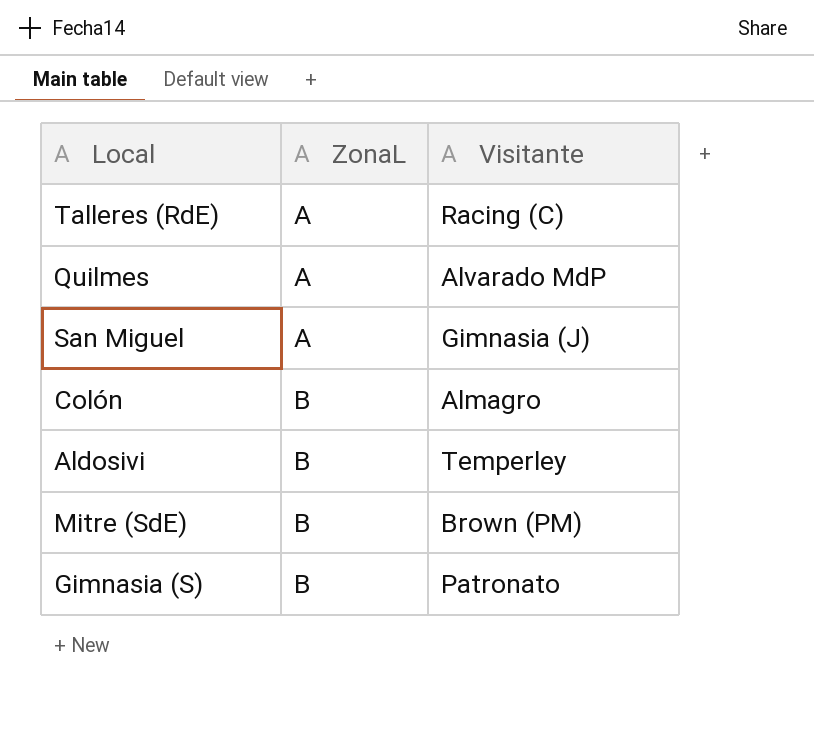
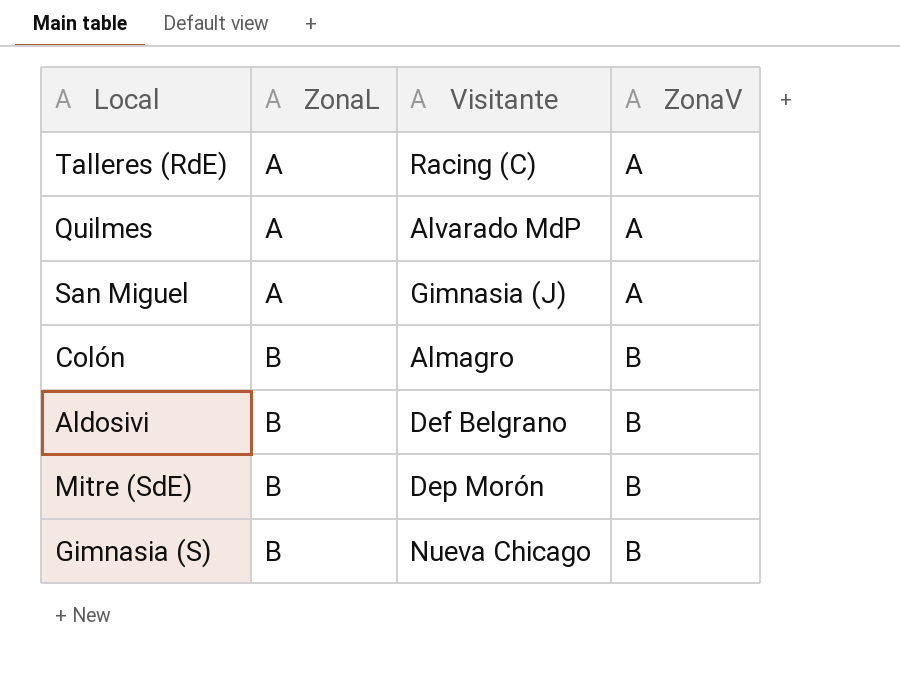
column ZonaV | position: none -> 4
Aldosivi | Visitante: Temperley -> Def Belgrano
Mitre (SdE) | Visitante: Brown (PM) -> Dep Morón
Gimnasia (S) | Visitante: Patronato -> Nueva Chicago

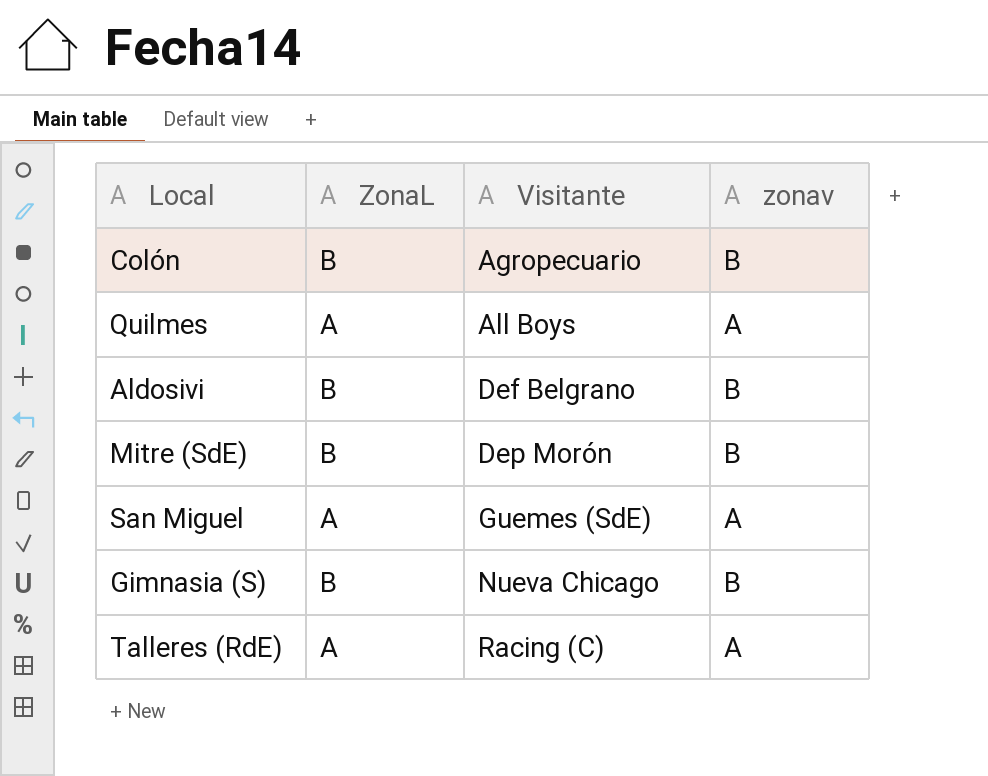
row order: ZonaL ascending -> Visitante ascending
column name: ZonaV -> zonav
Colón | Visitante: Almagro -> Agropecuario
Quilmes | Visitante: Alvarado MdP -> All Boys
San Miguel | Visitante: Gimnasia (J) -> Guemes (SdE)

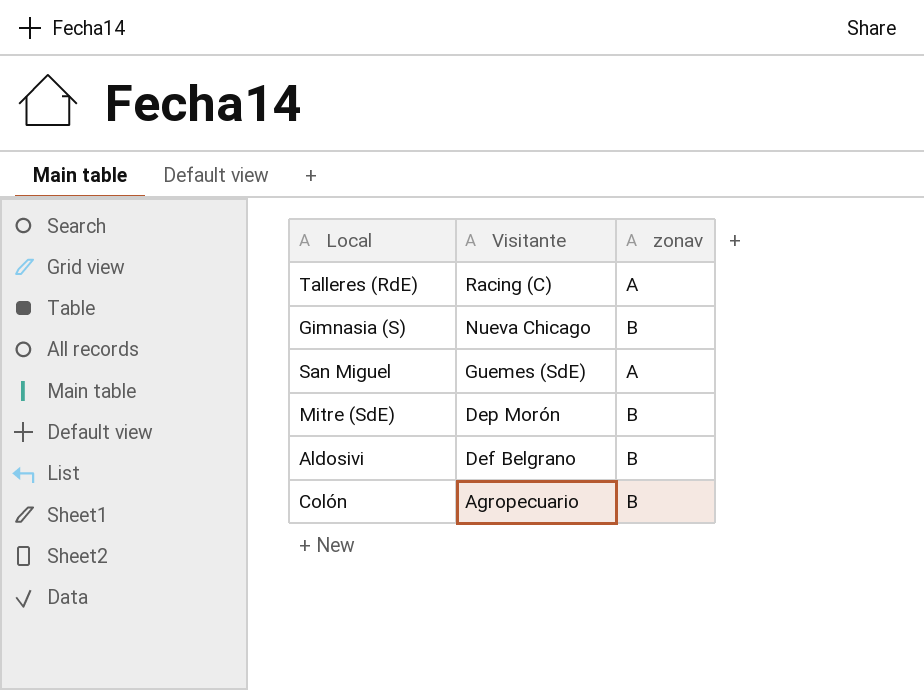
row order: Visitante ascending -> Visitante descending
column ZonaL | position: 2 -> none
row Quilmes: A | All Boys | A -> none

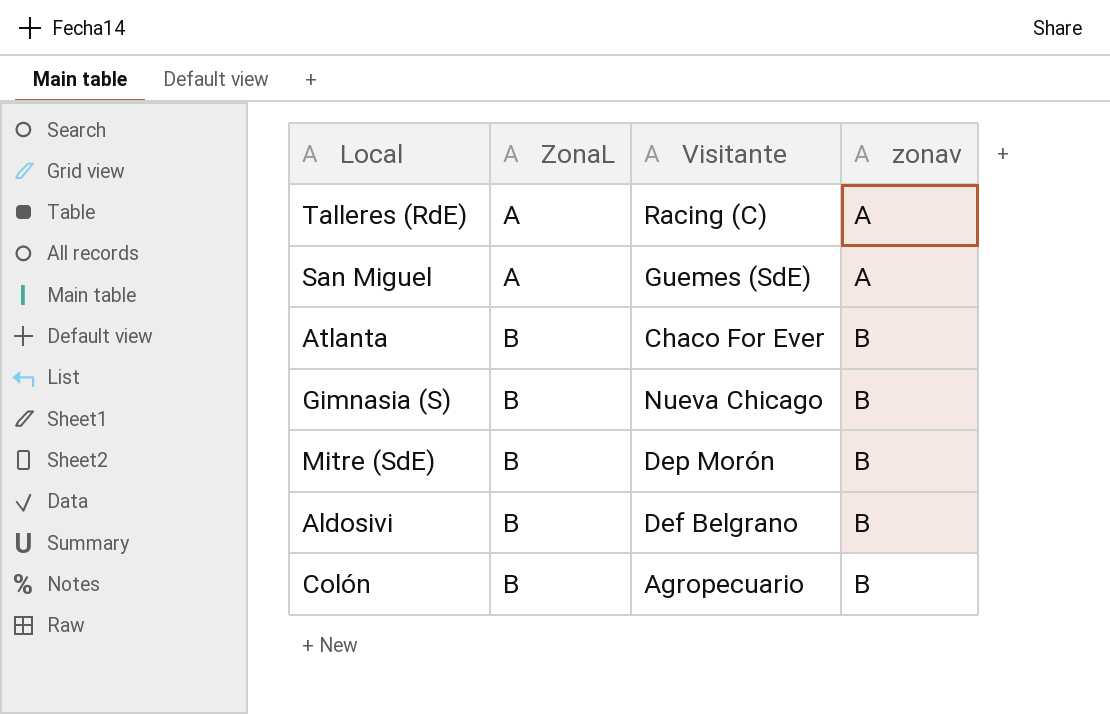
row order: Visitante descending -> ZonaL ascending
column ZonaL | position: none -> 2
row Atlanta: none -> B | Chaco For Ever | B

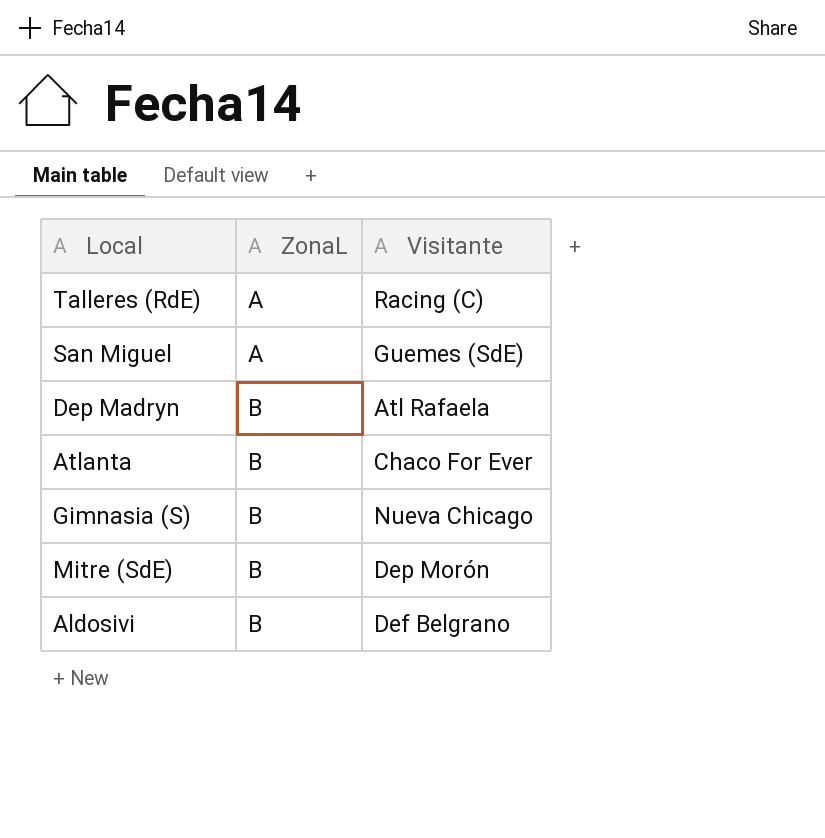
column zonav | position: 4 -> none
row Colón: B | Agropecuario | B -> none
row Dep Madryn: none -> B | Atl Rafaela

